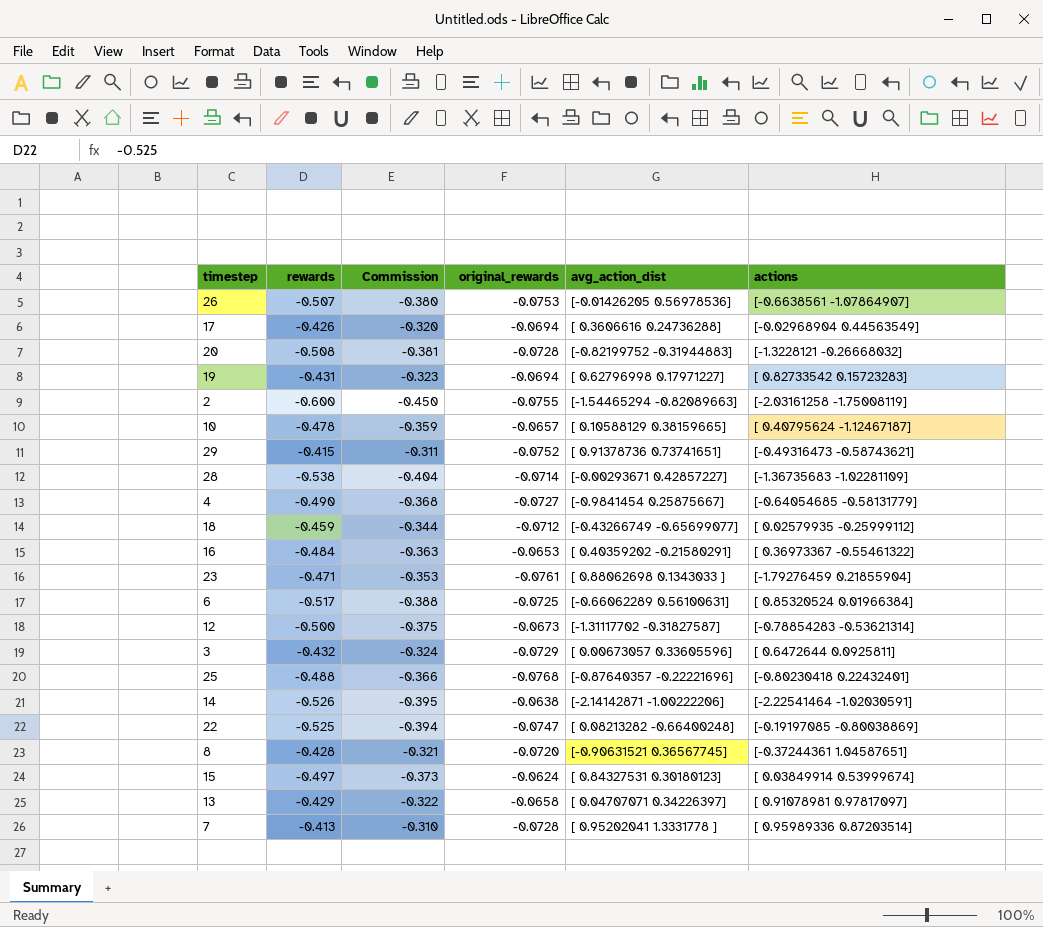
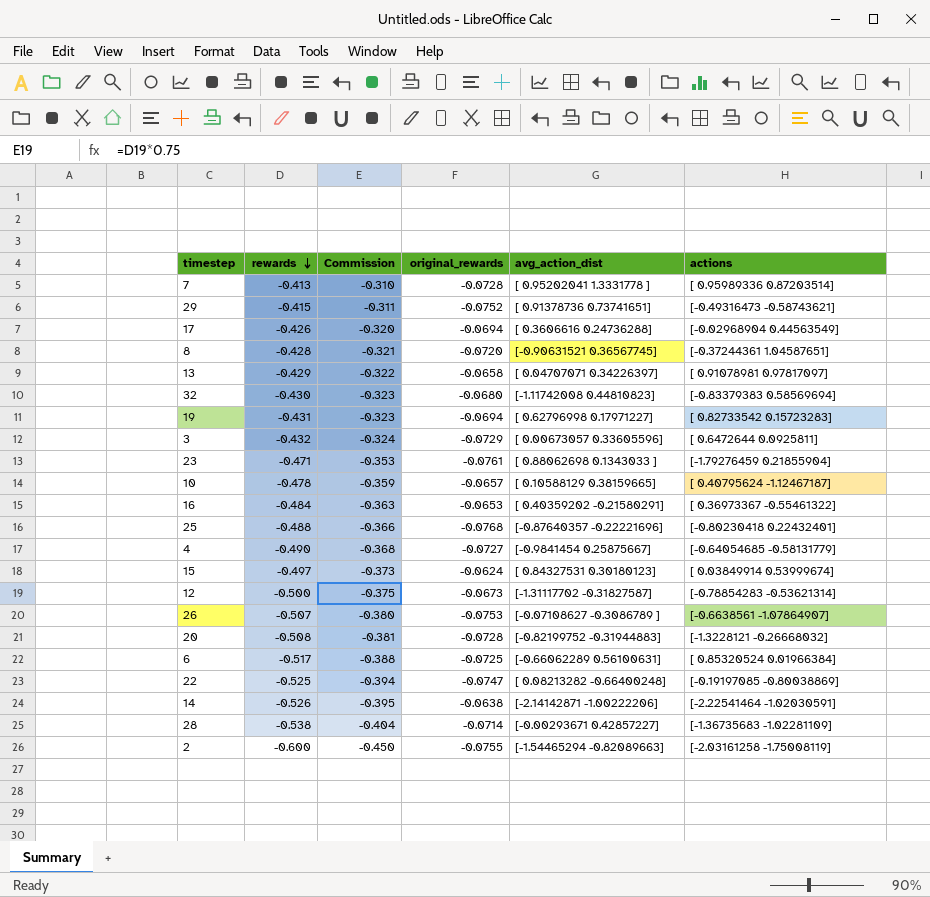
row order: none -> rewards descending
row 18: -0.459 | -0.344 | -0.0712 | [-0.43266749 -0.65699077] | [ 0.02579935 -0.25999112] -> none
row 32: none -> -0.430 | -0.323 | -0.0680 | [-1.11742008 0.44810823] | [-0.83379383 0.58569694]
26 | avg_action_dist: [-0.01426205 0.56978536] -> [-0.07108627 -0.3086789 ]

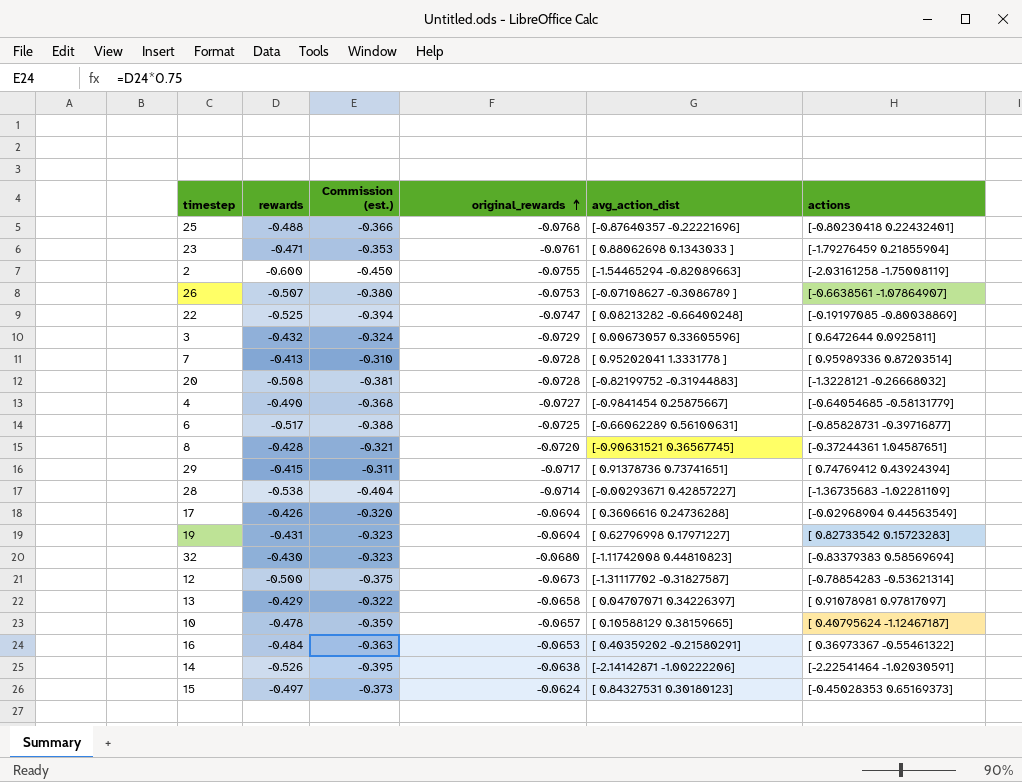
row order: rewards descending -> original_rewards ascending
column name: Commission -> Commission (est.)
6 | actions: [ 0.85320524 0.01966384] -> [-0.85828731 -0.39716877]
29 | original_rewards: -0.0752 -> -0.0717
29 | actions: [-0.49316473 -0.58743621] -> [ 0.74769412 0.43924394]
15 | actions: [ 0.03849914 0.53999674] -> [-0.45028353 0.65169373]

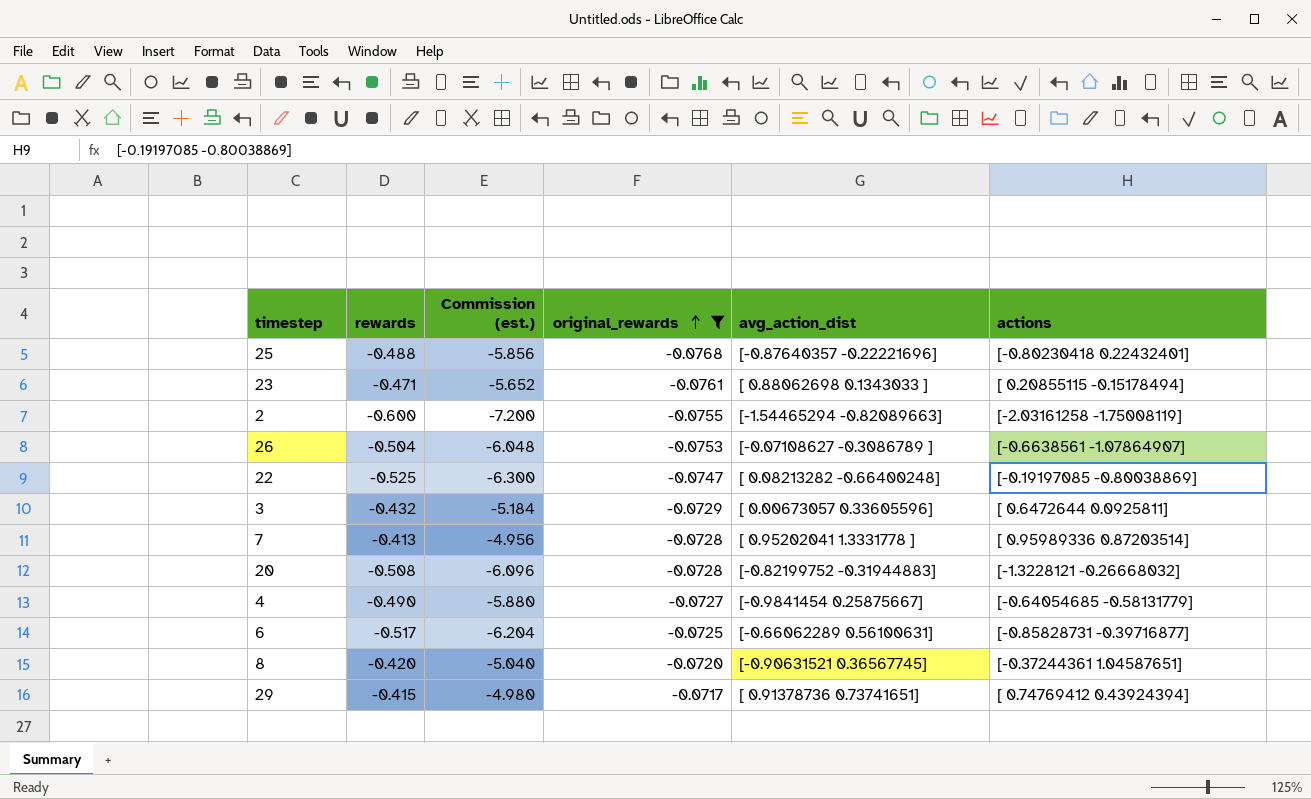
filter: none -> original_rewards <= -0.0717
column Commission (est.) | formula: [rewards] * 0.75 -> [rewards] * 12
23 | actions: [-1.79276459 0.21855904] -> [ 0.20855115 -0.15178494]
26 | rewards: -0.507 -> -0.504
8 | rewards: -0.428 -> -0.420

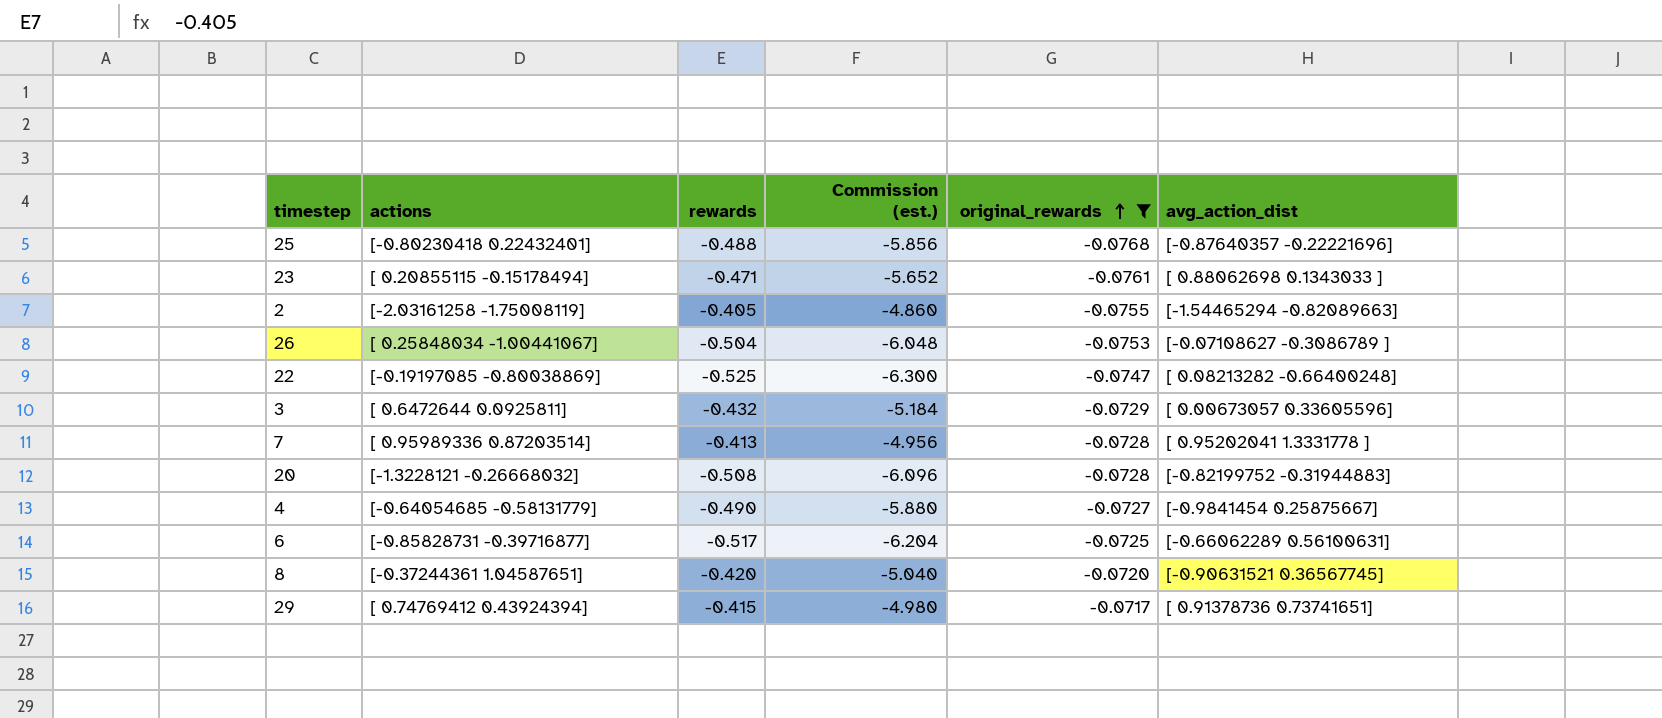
column actions | position: 6 -> 2
2 | rewards: -0.600 -> -0.405
2 | Commission (est.): -7.200 -> -4.860
26 | actions: [-0.6638561 -1.07864907] -> [ 0.25848034 -1.00441067]

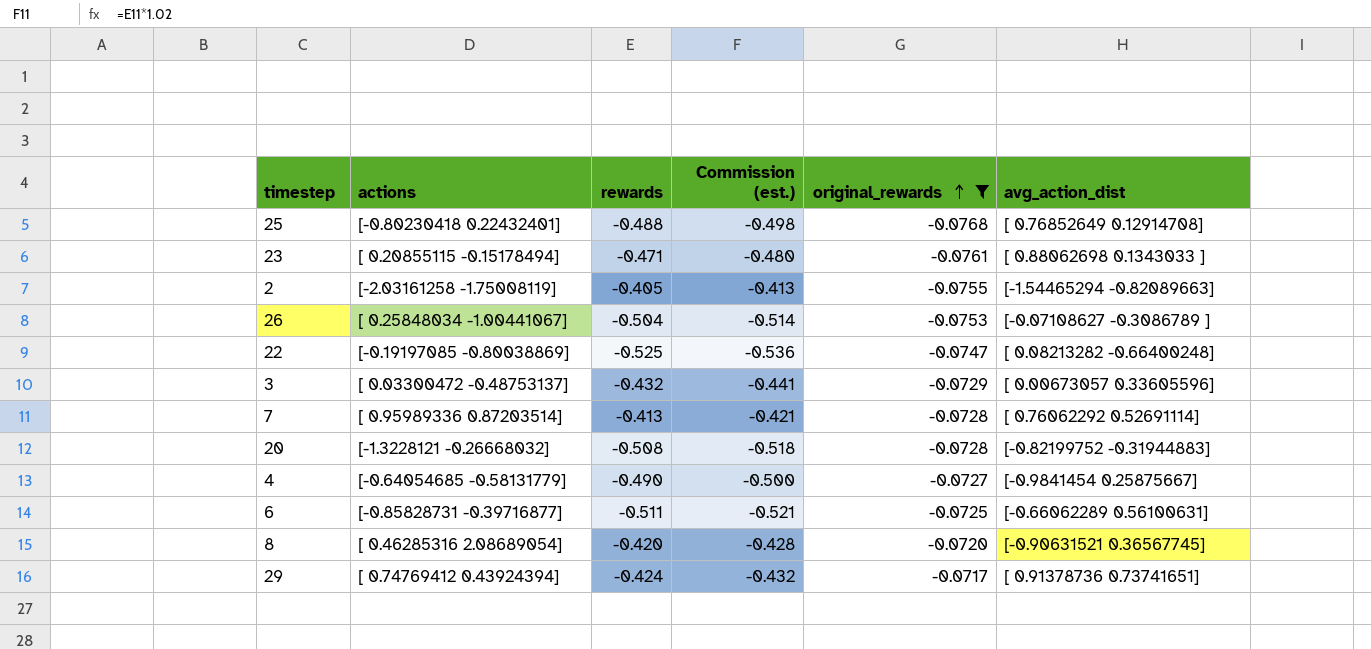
column Commission (est.) | formula: [rewards] * 12 -> [rewards] * 1.02
25 | avg_action_dist: [-0.87640357 -0.22221696] -> [ 0.76852649 0.12914708]
3 | actions: [ 0.6472644 0.0925811] -> [ 0.03300472 -0.48753137]
7 | avg_action_dist: [ 0.95202041 1.3331778 ] -> [ 0.76062292 0.52691114]
6 | rewards: -0.517 -> -0.511
8 | actions: [-0.37244361 1.04587651] -> [ 0.46285316 2.08689054]
29 | rewards: -0.415 -> -0.424

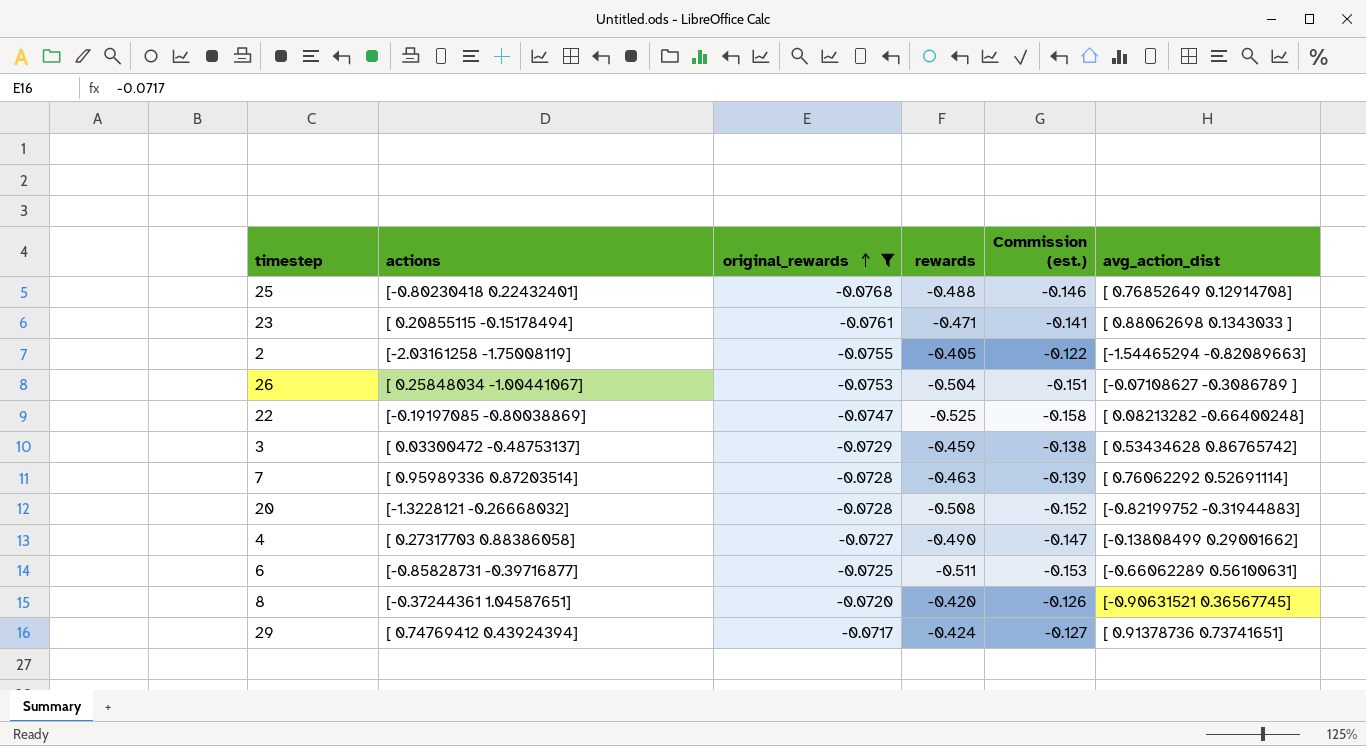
column original_rewards | position: 5 -> 3
column Commission (est.) | formula: [rewards] * 1.02 -> [rewards] * 0.3
3 | rewards: -0.432 -> -0.459
3 | avg_action_dist: [ 0.00673057 0.33605596] -> [ 0.53434628 0.86765742]
7 | rewards: -0.413 -> -0.463
4 | actions: [-0.64054685 -0.58131779] -> [ 0.27317703 0.88386058]
4 | avg_action_dist: [-0.9841454 0.25875667] -> [-0.13808499 0.29001662]
8 | actions: [ 0.46285316 2.08689054] -> [-0.37244361 1.04587651]

